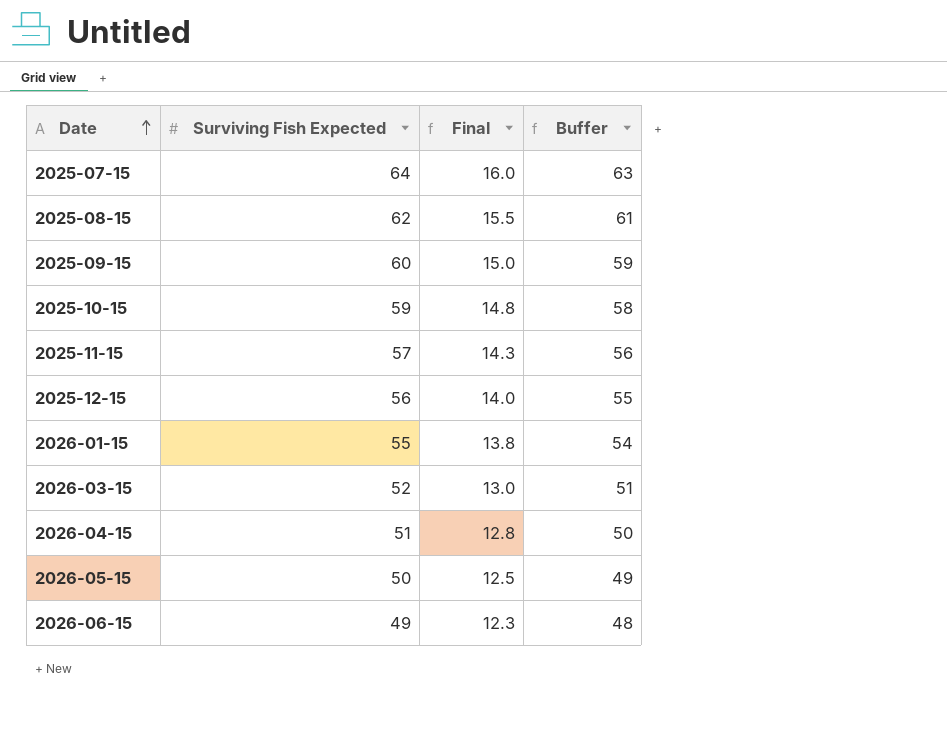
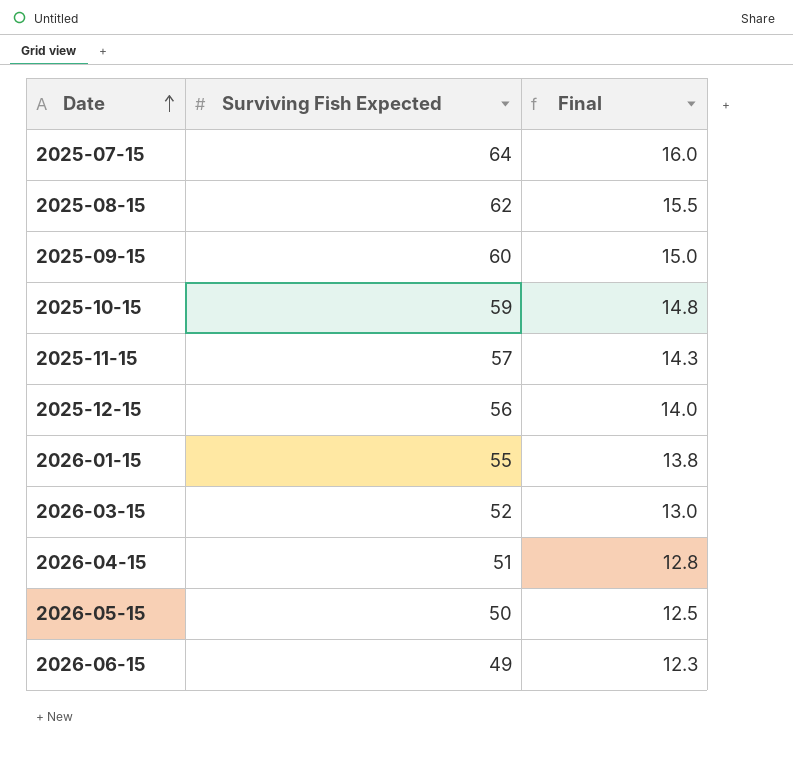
column Buffer | formula: [Surviving Fish Expected] - 1 -> none

